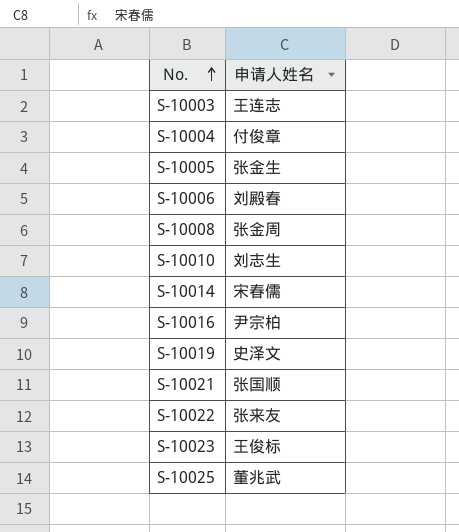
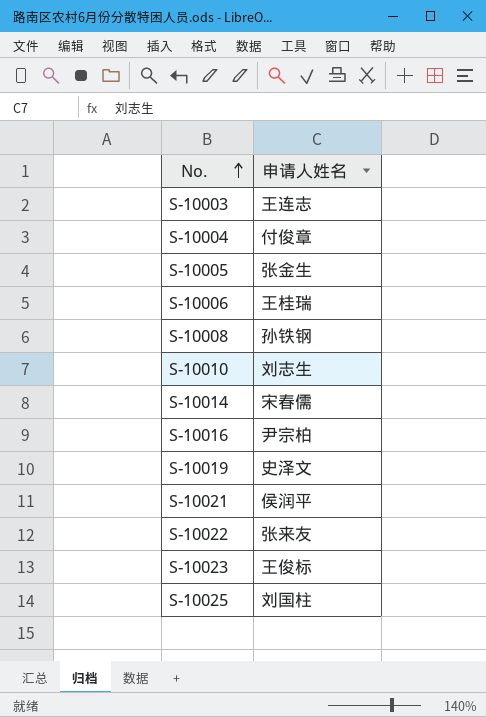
S-10006 | 申请人姓名: 刘殿春 -> 王桂瑞
S-10008 | 申请人姓名: 张金周 -> 孙铁钢
S-10021 | 申请人姓名: 张国顺 -> 侯润平
S-10025 | 申请人姓名: 董兆武 -> 刘国柱

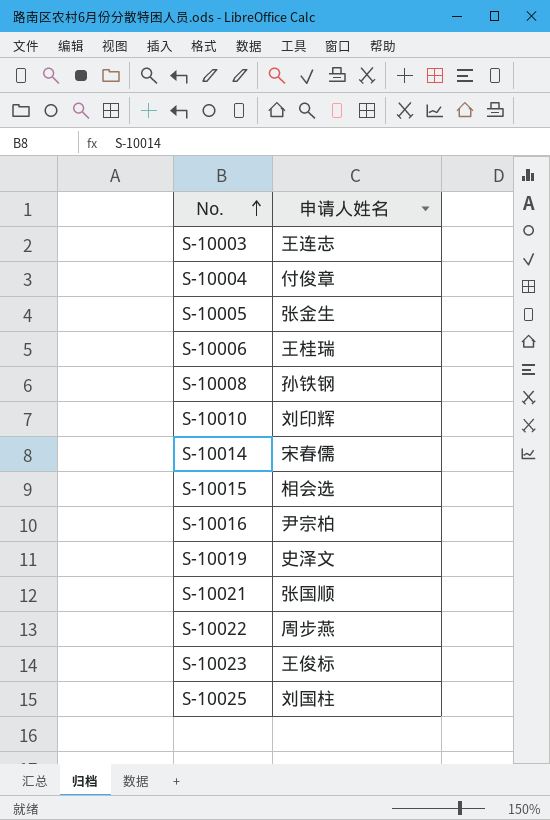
S-10010 | 申请人姓名: 刘志生 -> 刘印辉
row S-10015: none -> 相会选
S-10021 | 申请人姓名: 侯润平 -> 张国顺
S-10022 | 申请人姓名: 张来友 -> 周步燕

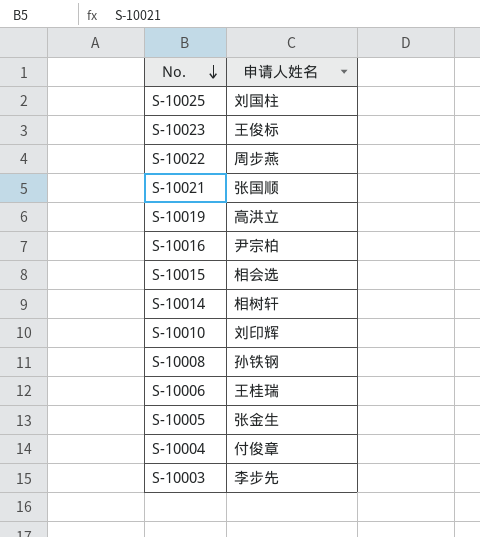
row order: No. ascending -> No. descending
S-10019 | 申请人姓名: 史泽文 -> 高洪立
S-10014 | 申请人姓名: 宋春儒 -> 相树轩
S-10003 | 申请人姓名: 王连志 -> 李步先

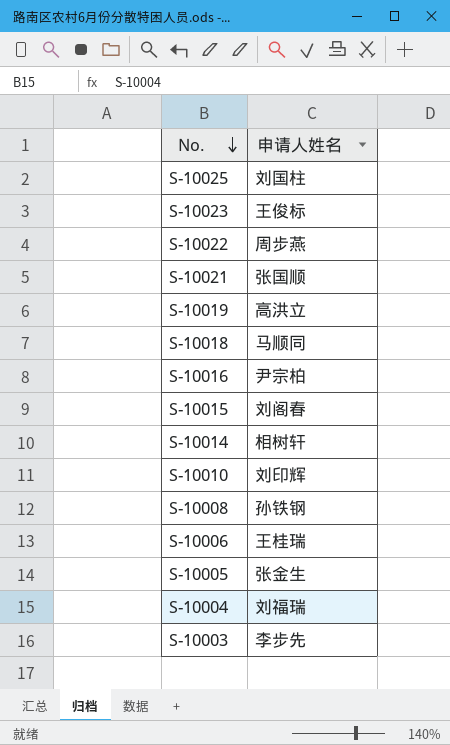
row S-10018: none -> 马顺同
S-10015 | 申请人姓名: 相会选 -> 刘阁春
S-10004 | 申请人姓名: 付俊章 -> 刘福瑞

